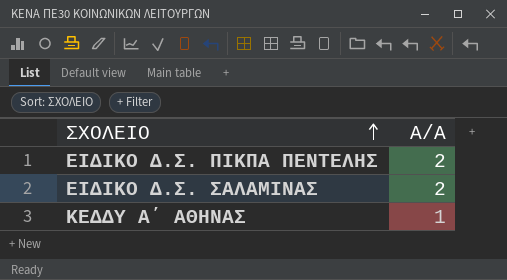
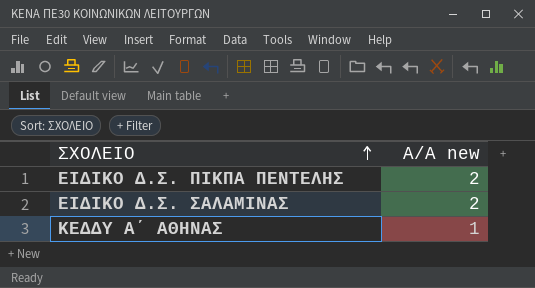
column name: Α/Α -> Α/Α new

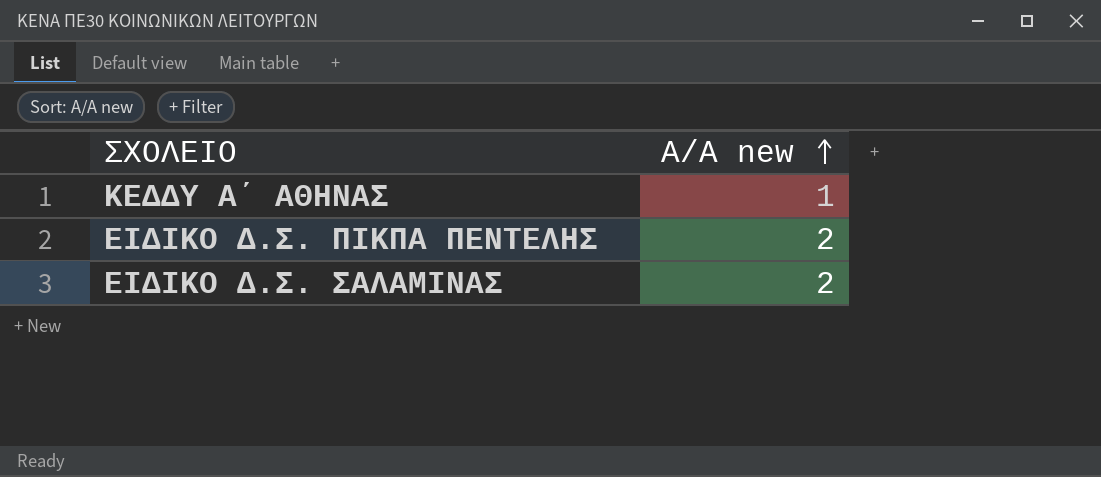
row order: ΣΧΟΛΕΙΟ ascending -> Α/Α new ascending

